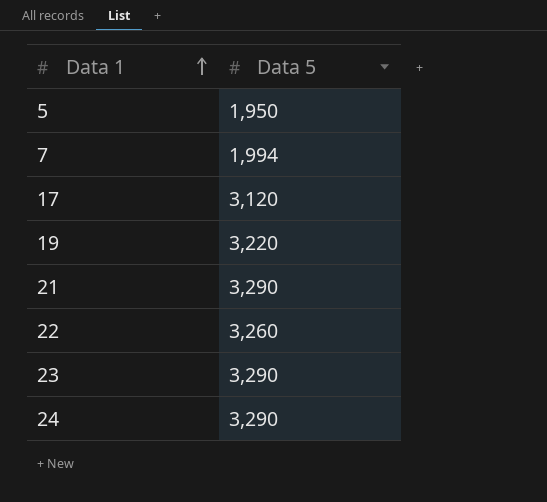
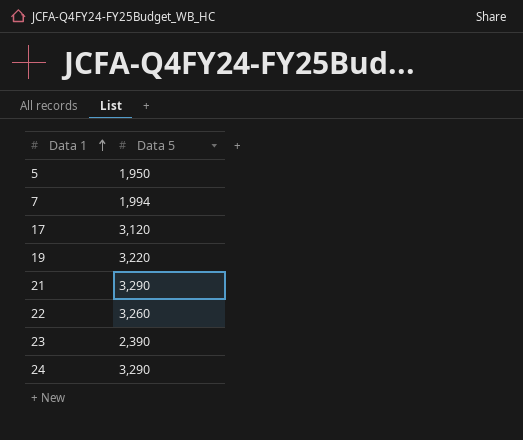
23 | Data 5: 3,290 -> 2,390

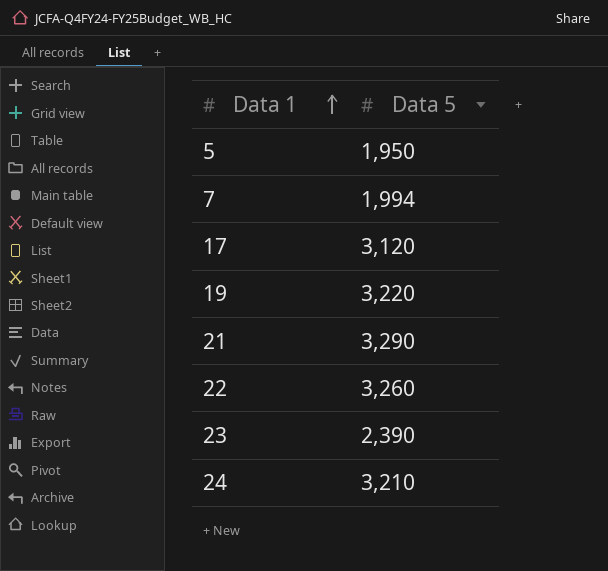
24 | Data 5: 3,290 -> 3,210

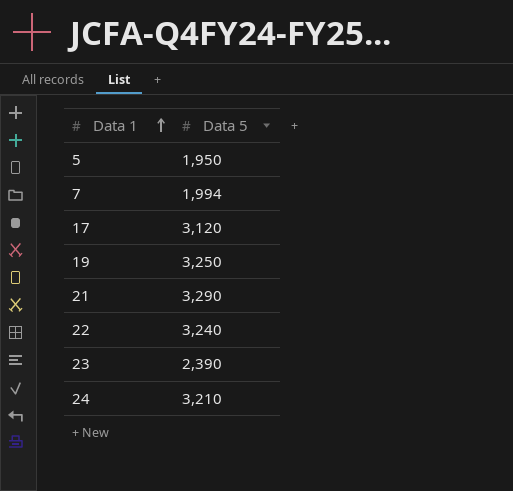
19 | Data 5: 3,220 -> 3,250
22 | Data 5: 3,260 -> 3,240

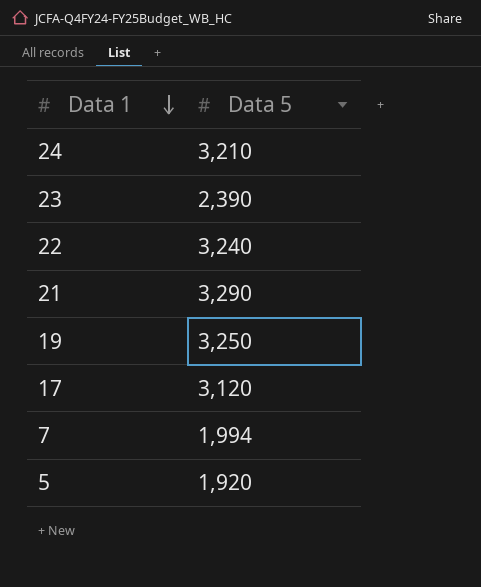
row order: Data 1 ascending -> Data 1 descending
5 | Data 5: 1,950 -> 1,920

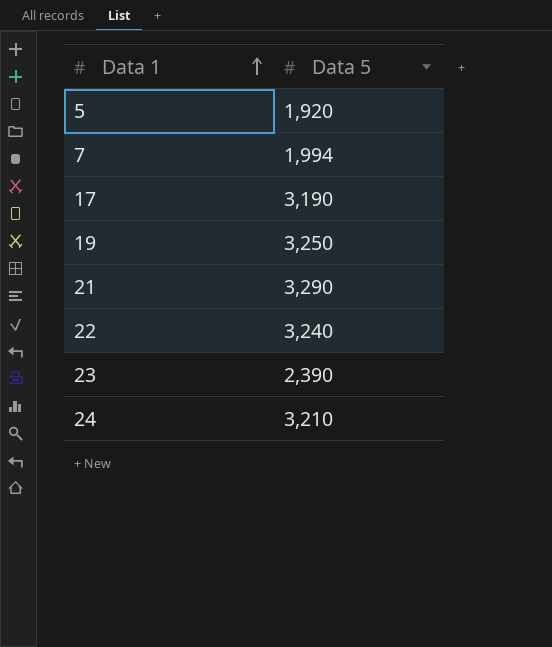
row order: Data 1 descending -> Data 1 ascending
17 | Data 5: 3,120 -> 3,190

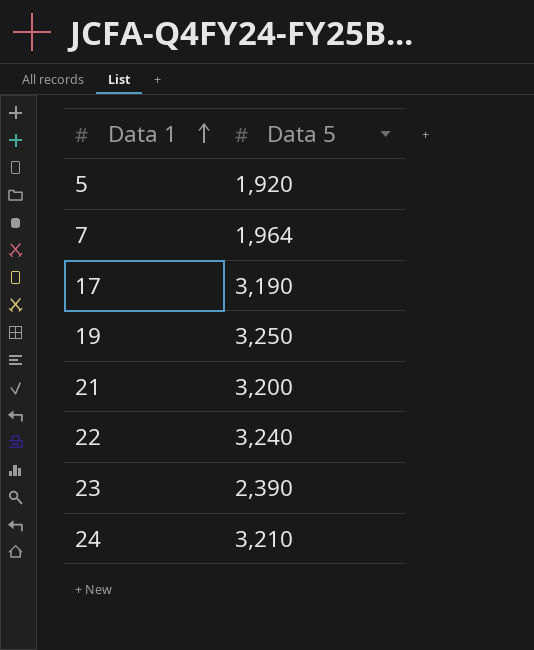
7 | Data 5: 1,994 -> 1,964
21 | Data 5: 3,290 -> 3,200

